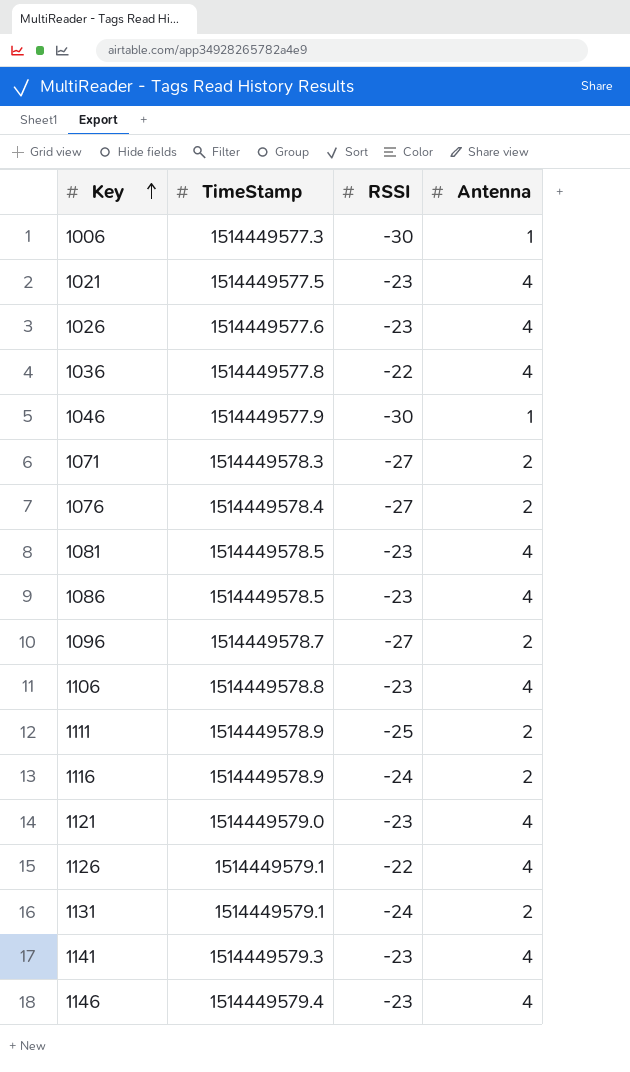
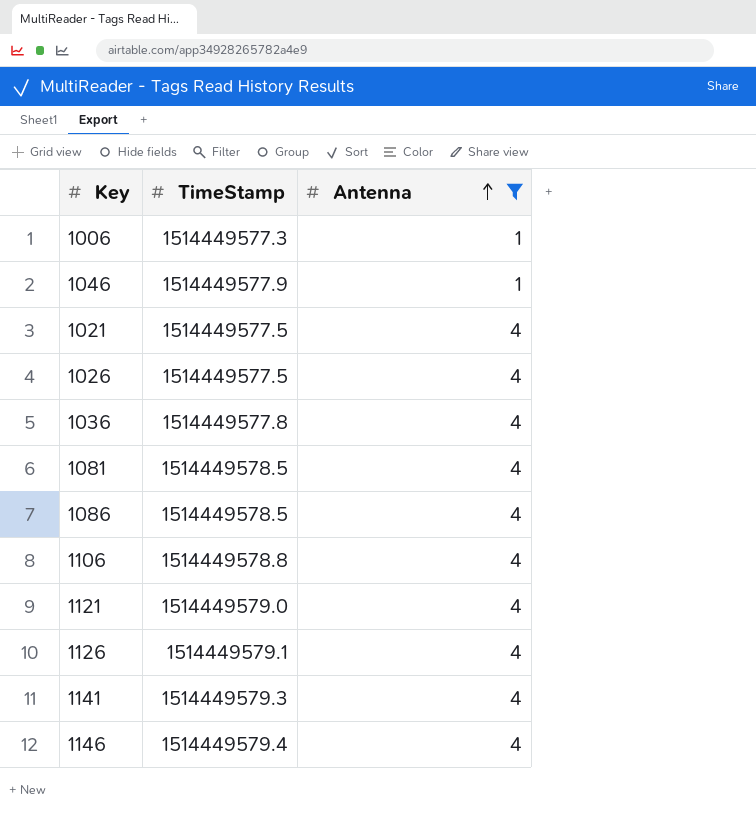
filter: none -> Antenna != 2
row order: Key ascending -> Antenna ascending
column RSSI | position: 3 -> none
1026 | TimeStamp: 1514449577.6 -> 1514449577.5

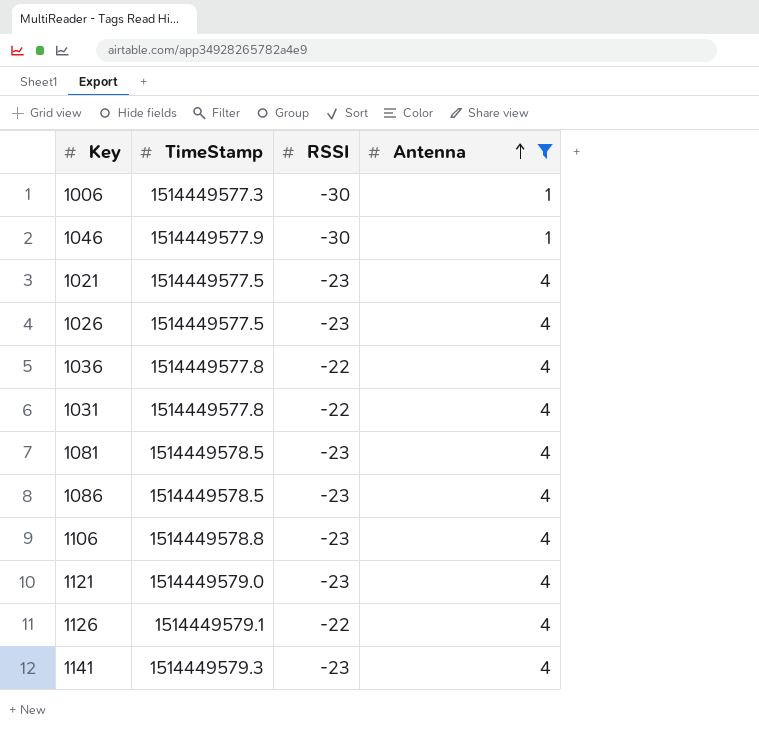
column RSSI | position: none -> 3
row 1146: 1514449579.4 | 4 -> none
row 1031: none -> 1514449577.8 | -22 | 4

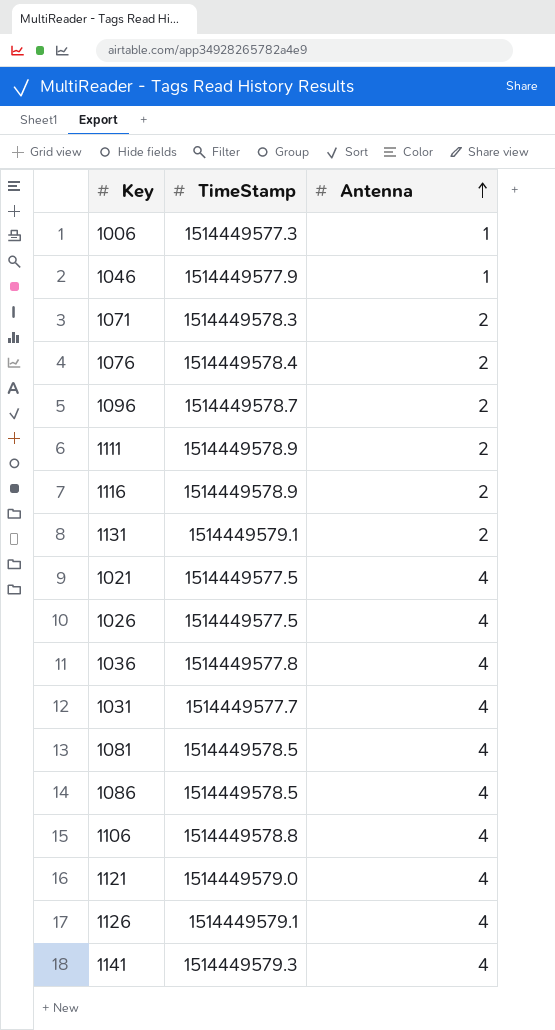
filter: Antenna != 2 -> none
column RSSI | position: 3 -> none
1031 | TimeStamp: 1514449577.8 -> 1514449577.7

